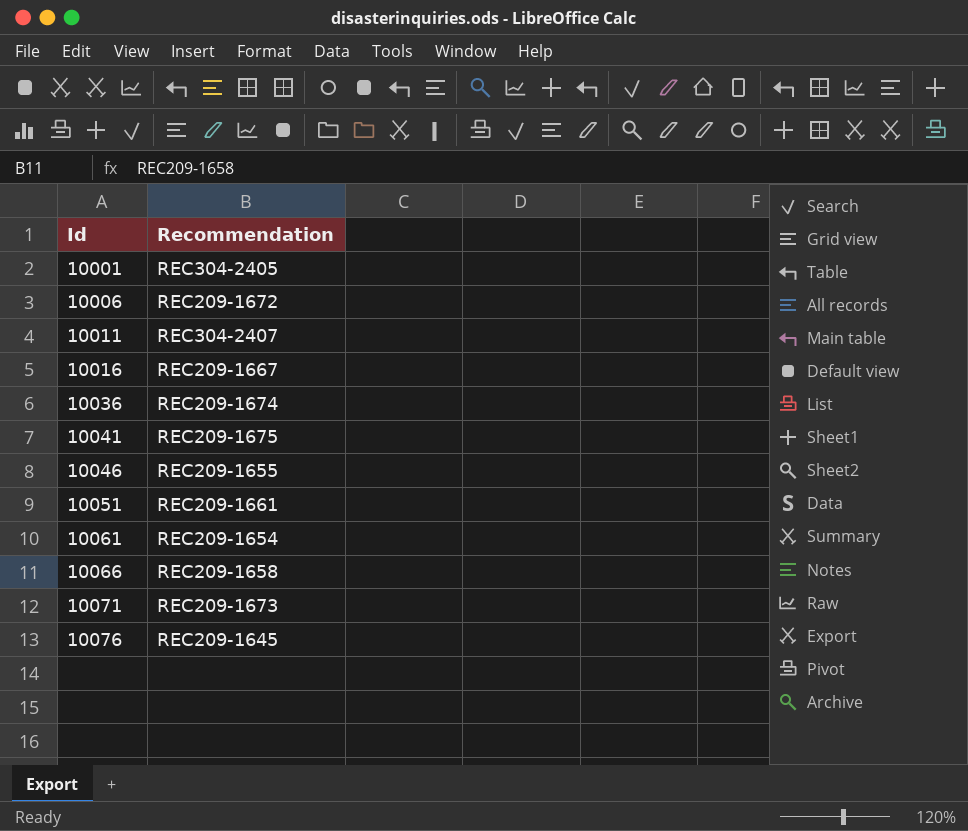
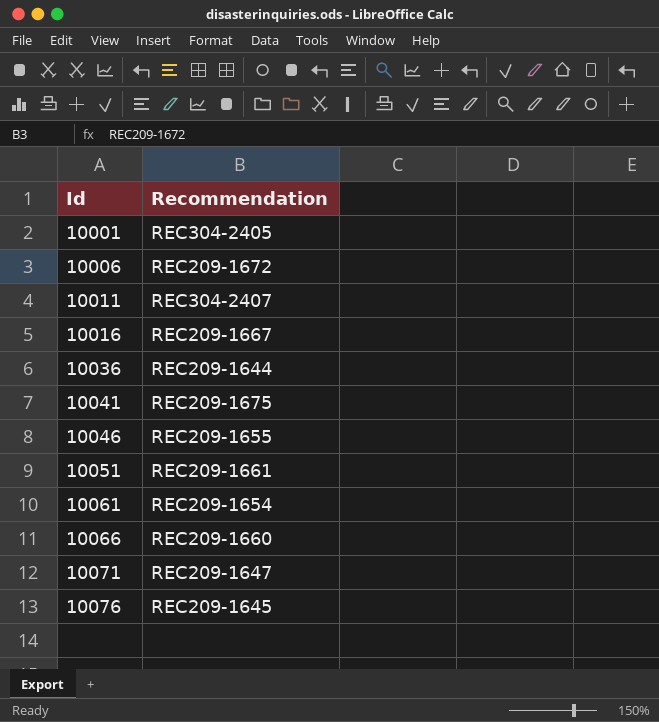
10036 | Recommendation: REC209-1674 -> REC209-1644
10066 | Recommendation: REC209-1658 -> REC209-1660
10071 | Recommendation: REC209-1673 -> REC209-1647

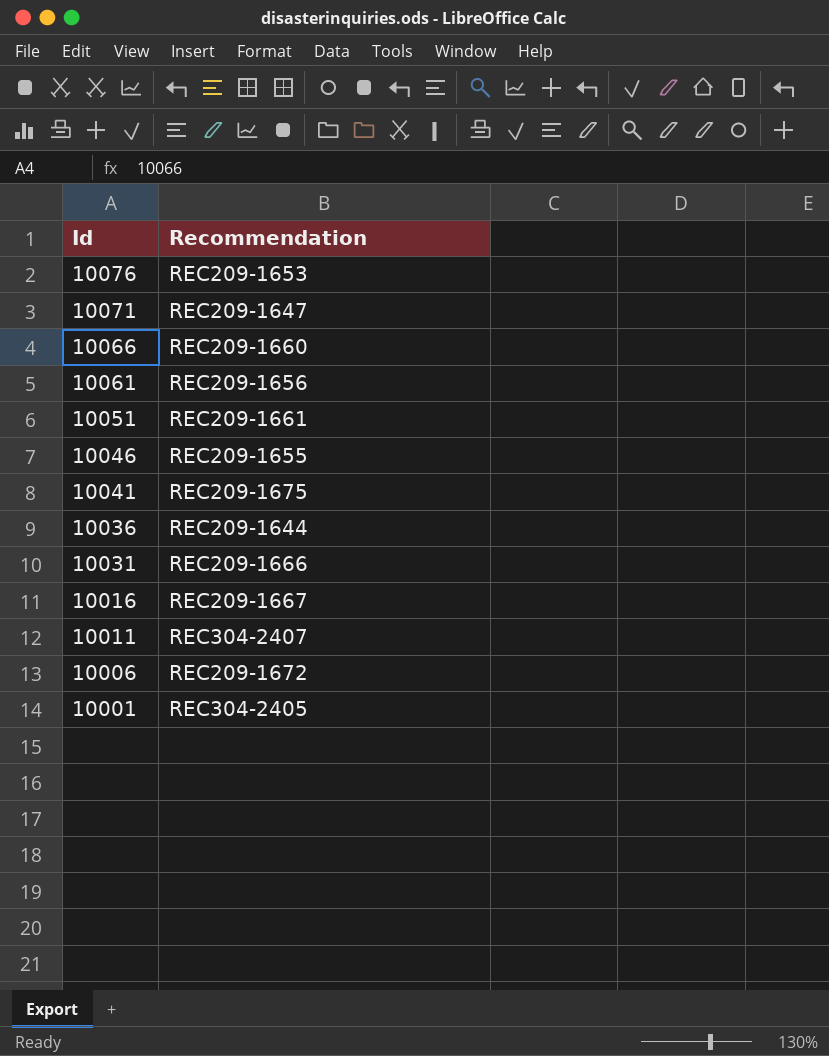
row order: Id ascending -> Id descending
10076 | Recommendation: REC209-1645 -> REC209-1653
10061 | Recommendation: REC209-1654 -> REC209-1656
row 10031: none -> REC209-1666

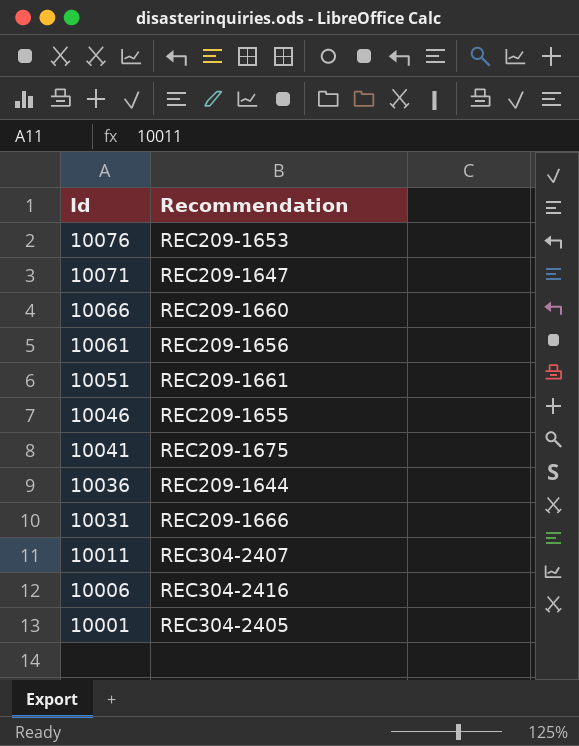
row 10016: REC209-1667 -> none
10006 | Recommendation: REC209-1672 -> REC304-2416

